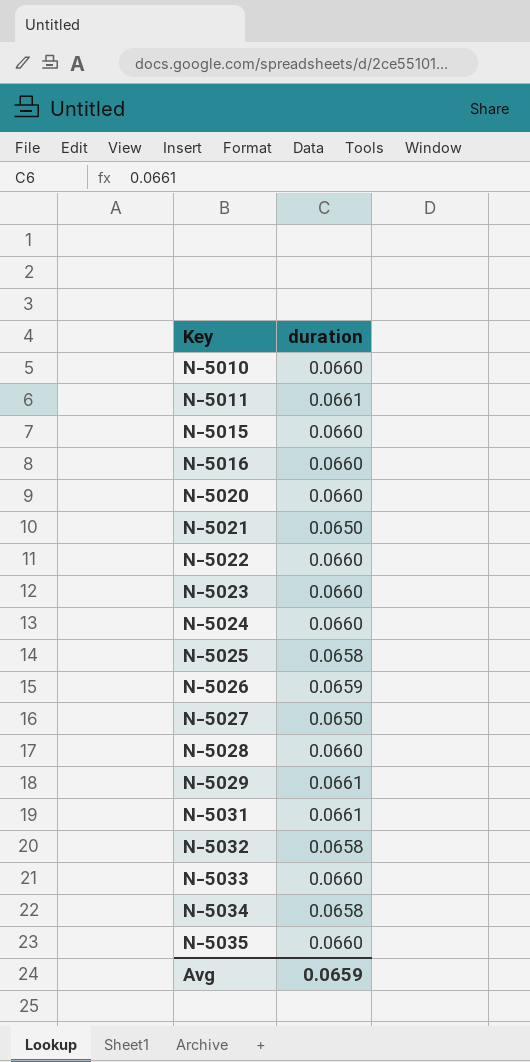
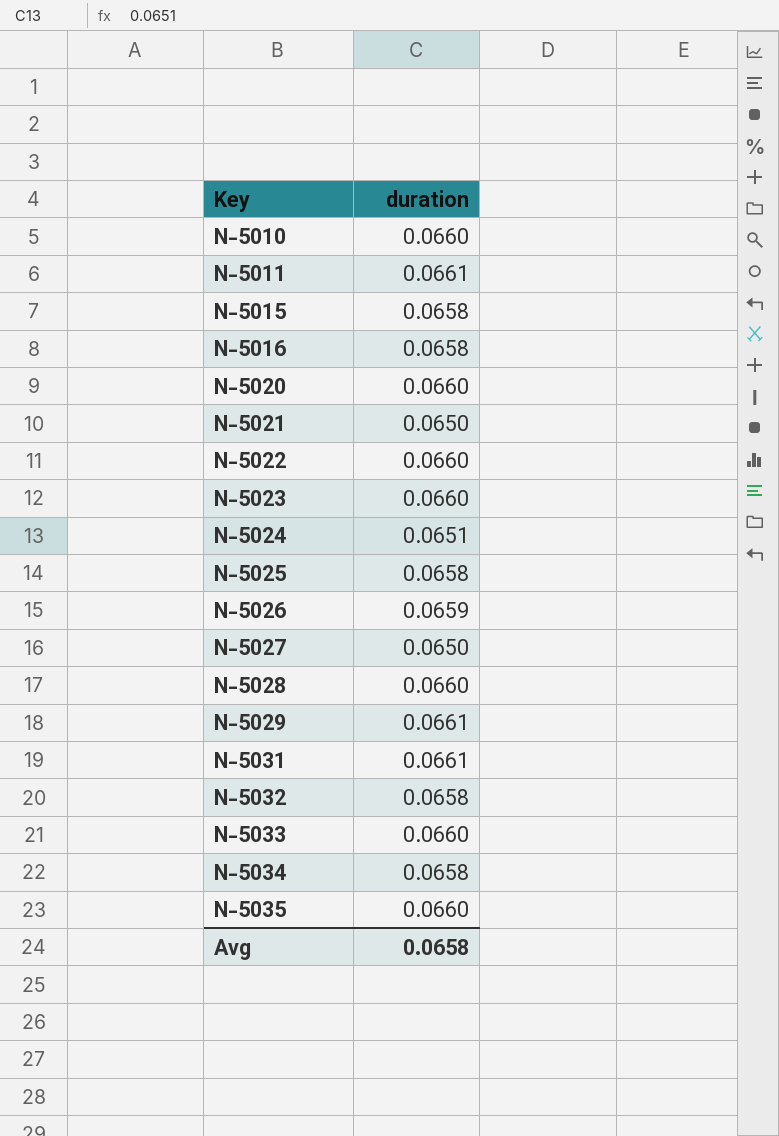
N-5015 | duration: 0.0660 -> 0.0658
N-5016 | duration: 0.0660 -> 0.0658
N-5024 | duration: 0.0660 -> 0.0651
Avg | duration: 0.0659 -> 0.0658

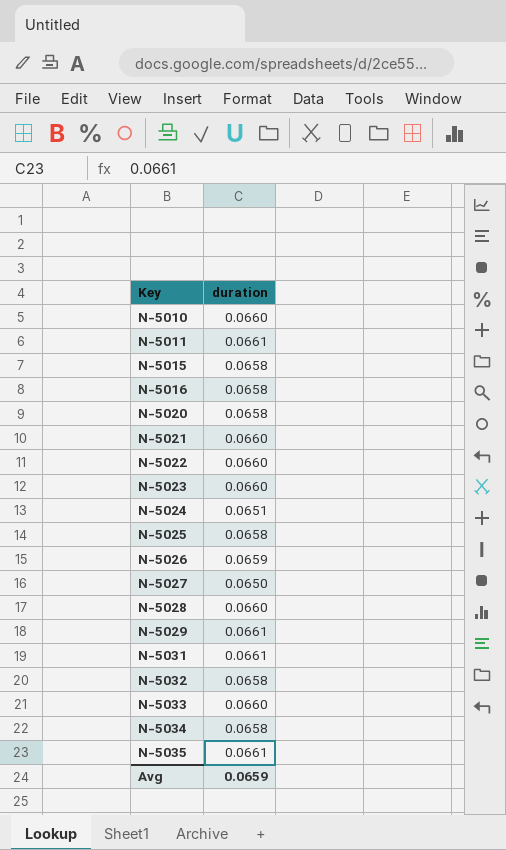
N-5020 | duration: 0.0660 -> 0.0658
N-5021 | duration: 0.0650 -> 0.0660
N-5035 | duration: 0.0660 -> 0.0661
Avg | duration: 0.0658 -> 0.0659

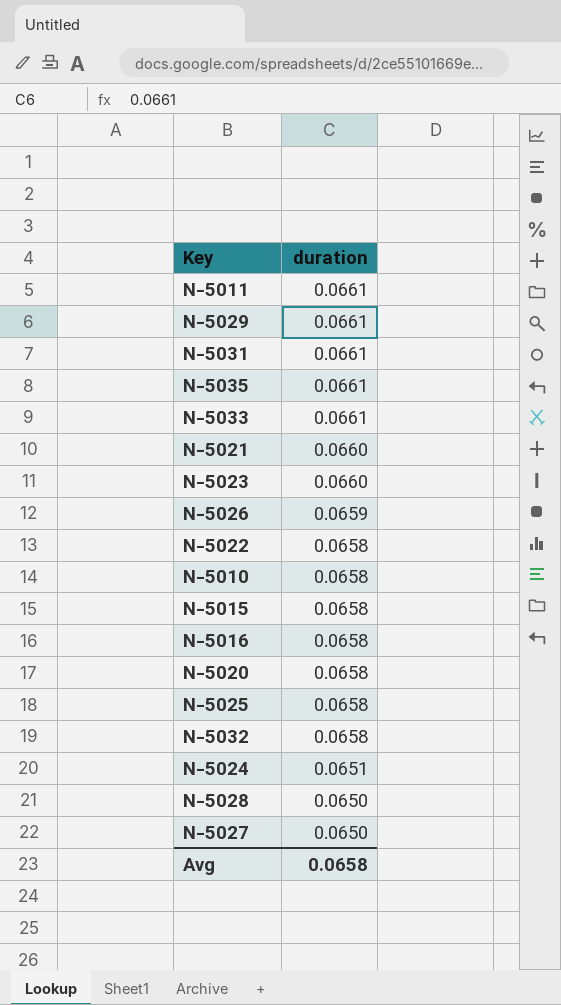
row order: Key ascending -> duration descending
row N-5034: 0.0658 -> none
N-5033 | duration: 0.0660 -> 0.0661
N-5022 | duration: 0.0660 -> 0.0658
N-5010 | duration: 0.0660 -> 0.0658
N-5028 | duration: 0.0660 -> 0.0650
Avg | duration: 0.0659 -> 0.0658

